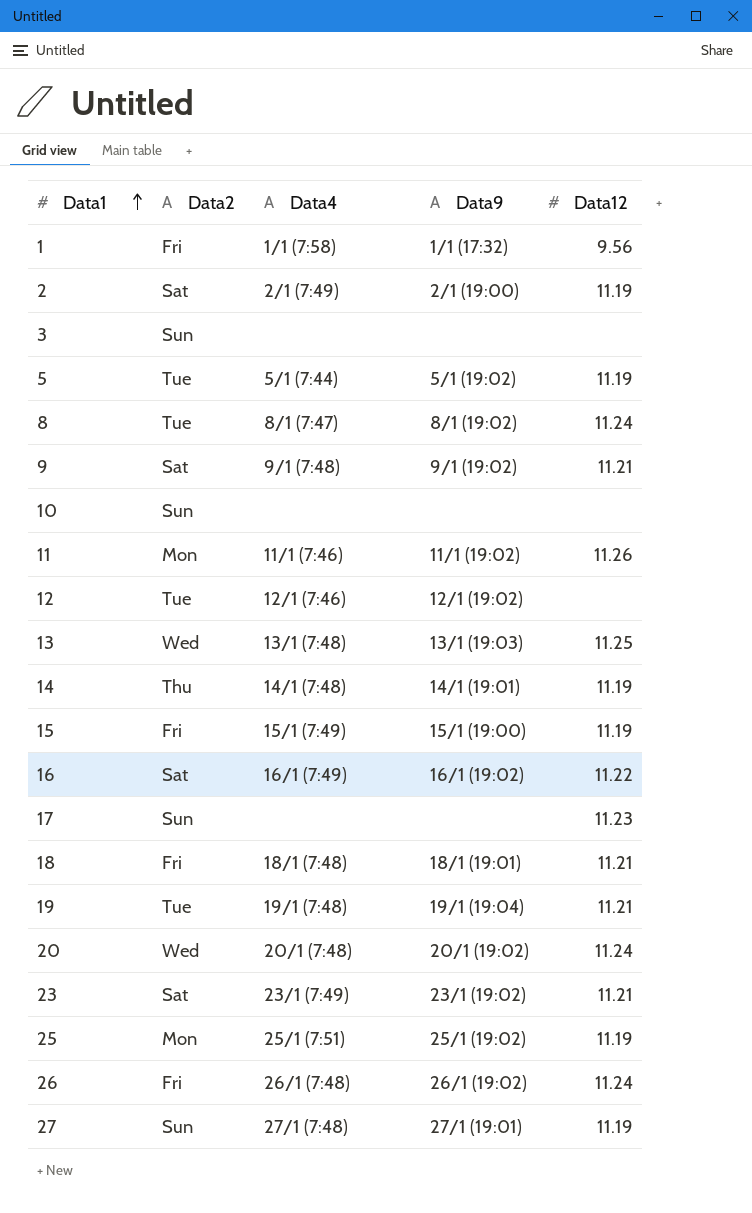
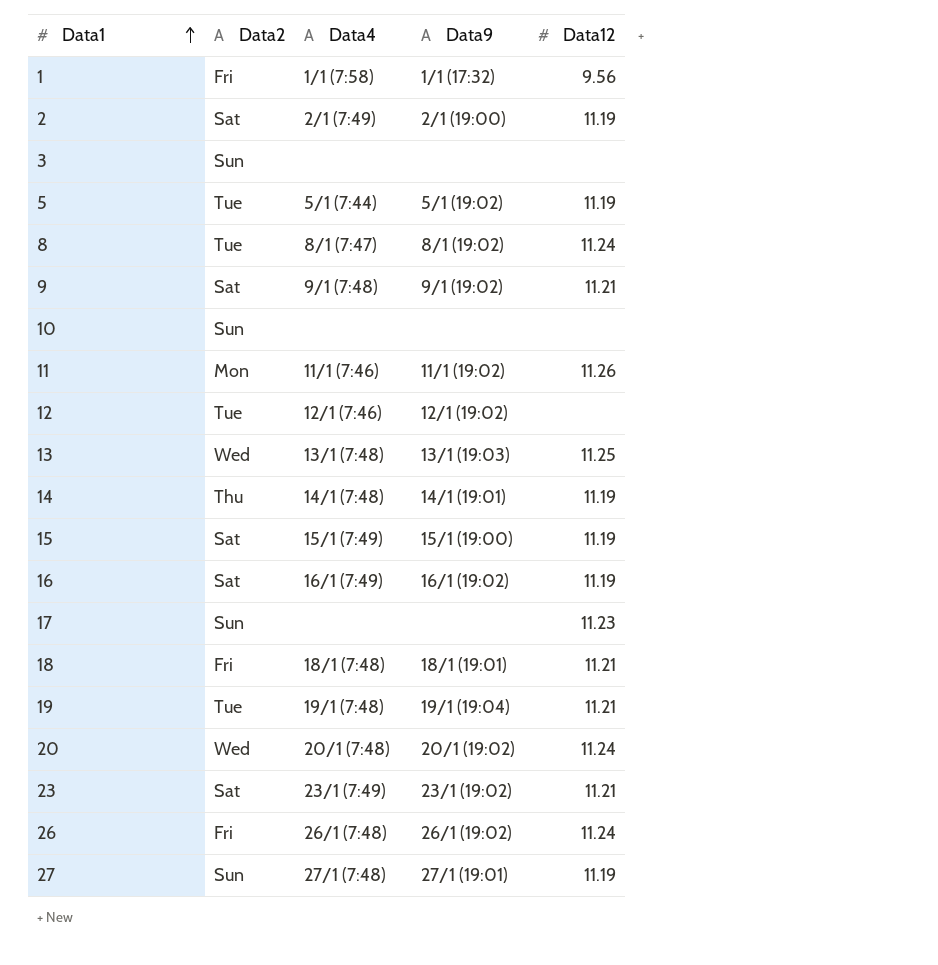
row 25: Mon | 25/1 (7:51) | 25/1 (19:02) | 11.19 -> none
15 | Data2: Fri -> Sat
16 | Data12: 11.22 -> 11.19

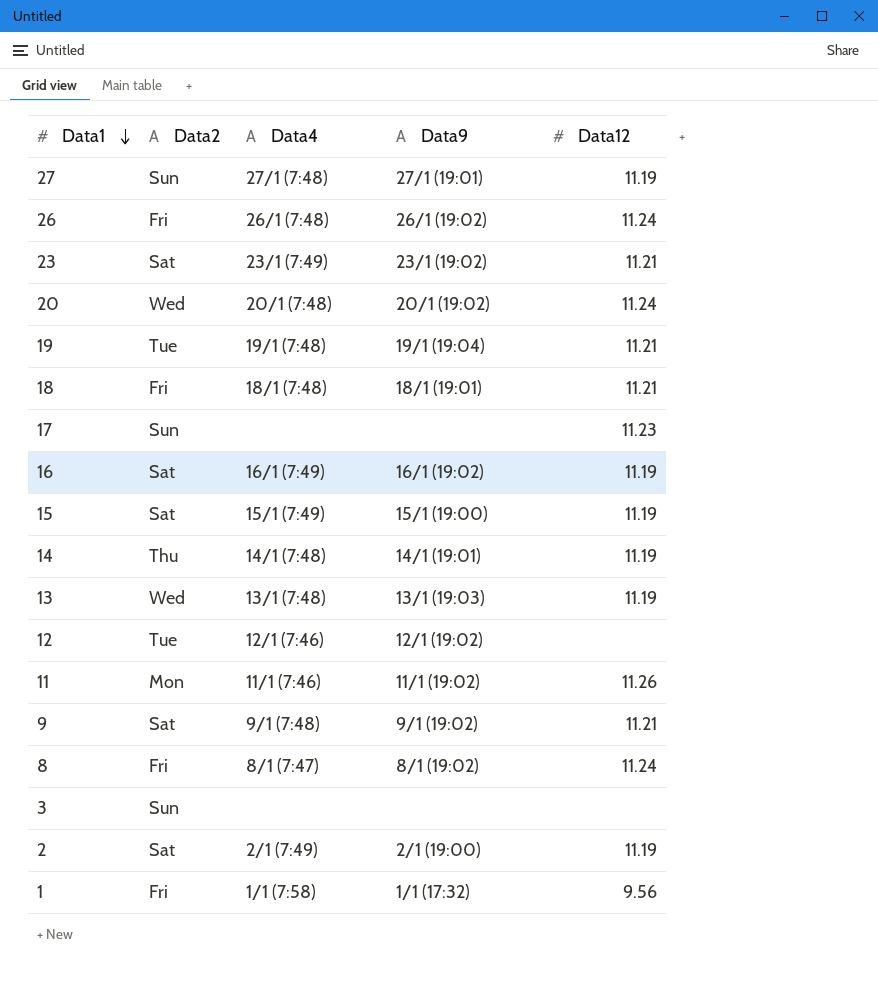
row order: Data1 ascending -> Data1 descending
row 5: Tue | 5/1 (7:44) | 5/1 (19:02) | 11.19 -> none
row 10: Sun | none | none | none -> none
13 | Data12: 11.25 -> 11.19
8 | Data2: Tue -> Fri

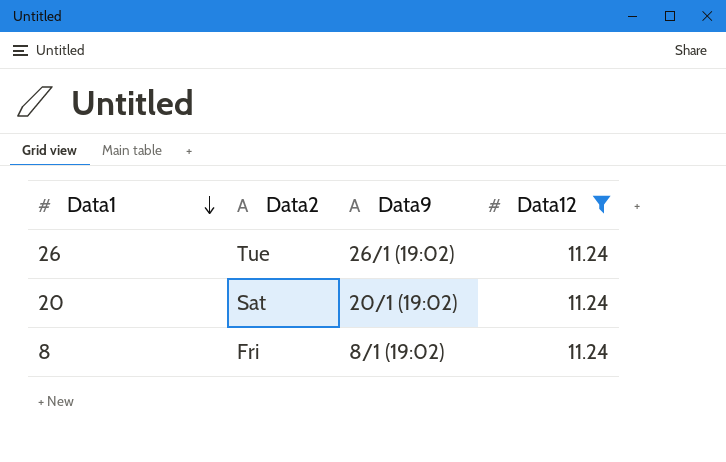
filter: none -> Data12 = 11.24
column Data4 | position: 3 -> none
26 | Data2: Fri -> Tue
20 | Data2: Wed -> Sat

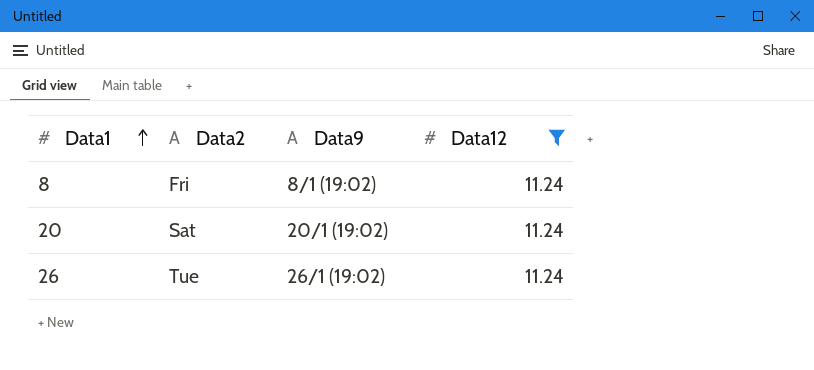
row order: Data1 descending -> Data1 ascending

